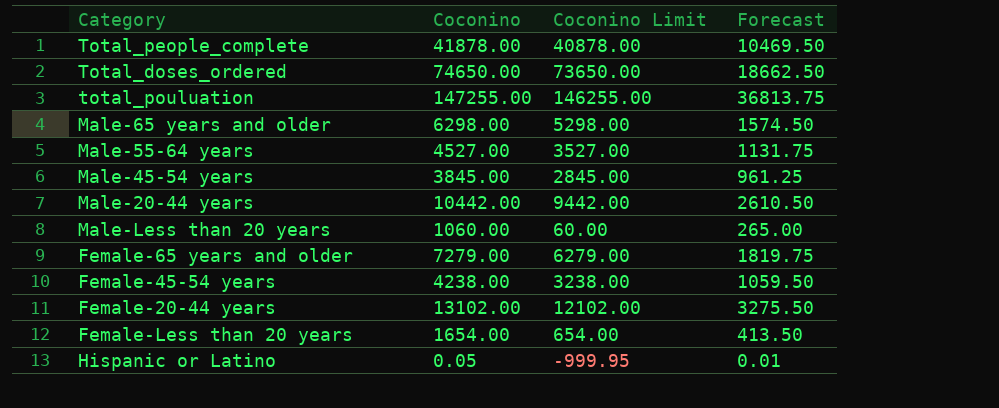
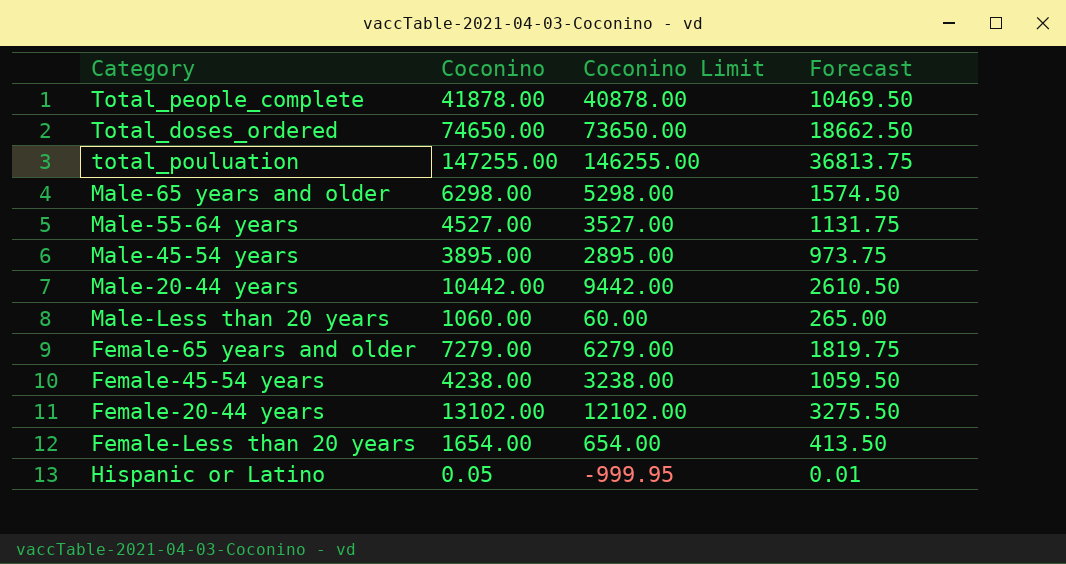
Male-45-54 years | Coconino: 3845.00 -> 3895.00
Male-45-54 years | Coconino Limit: 2845.00 -> 2895.00
Male-45-54 years | Forecast: 961.25 -> 973.75

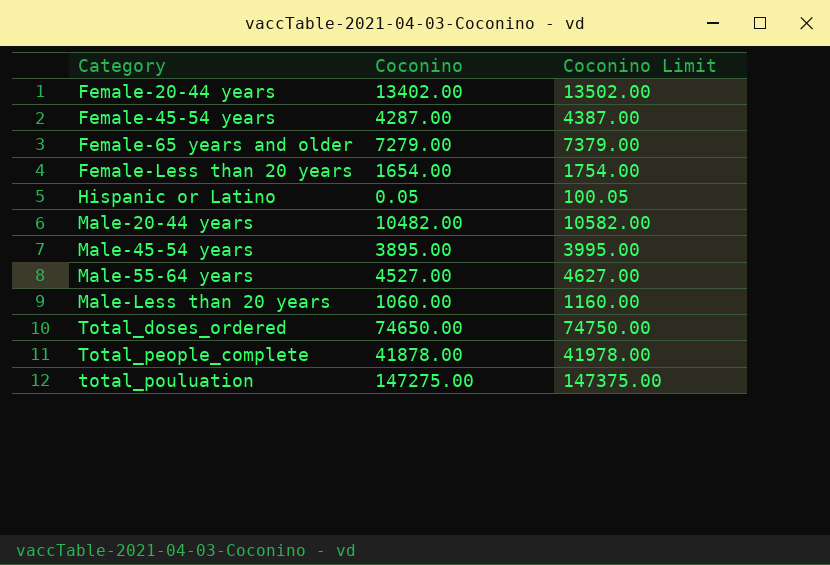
row order: none -> Category ascending
column Forecast | formula: [Coconino] * 0.25 -> none
column Coconino Limit | formula: [Coconino] - 1000 -> [Coconino] + 100
row Male-65 years and older: 6298.00 | 5298.00 | 1574.50 -> none
Female-20-44 years | Coconino: 13102.00 -> 13402.00
Female-45-54 years | Coconino: 4238.00 -> 4287.00
Male-20-44 years | Coconino: 10442.00 -> 10482.00
total_pouluation | Coconino: 147255.00 -> 147275.00

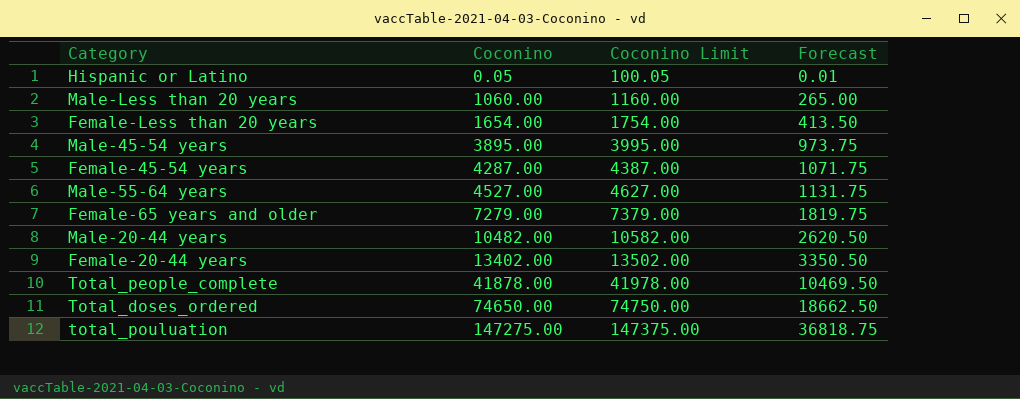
row order: Category ascending -> Coconino ascending
column Forecast | formula: none -> [Coconino] * 0.25

